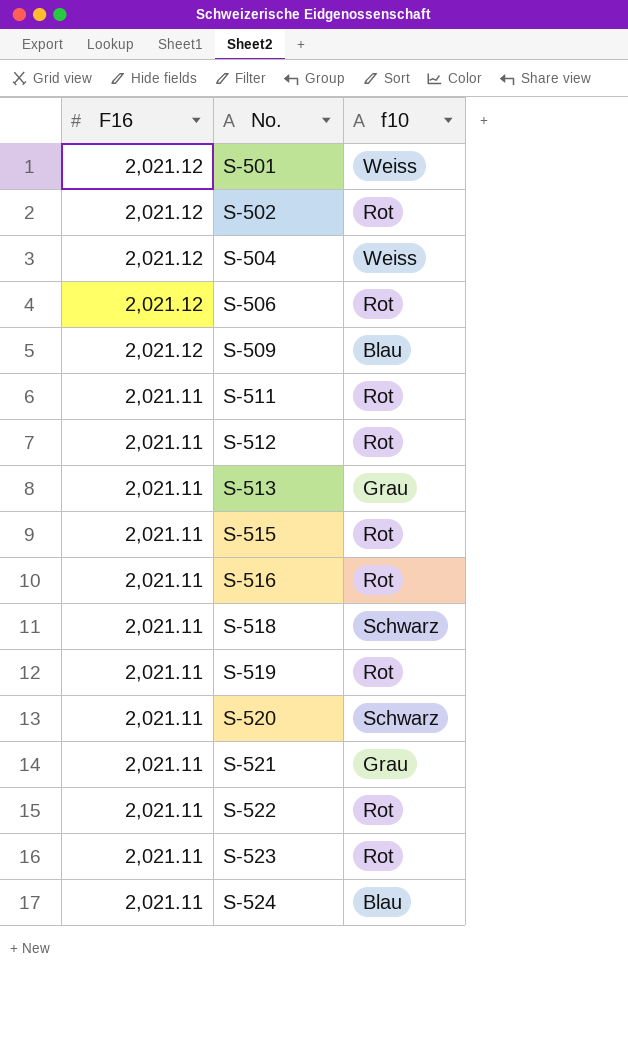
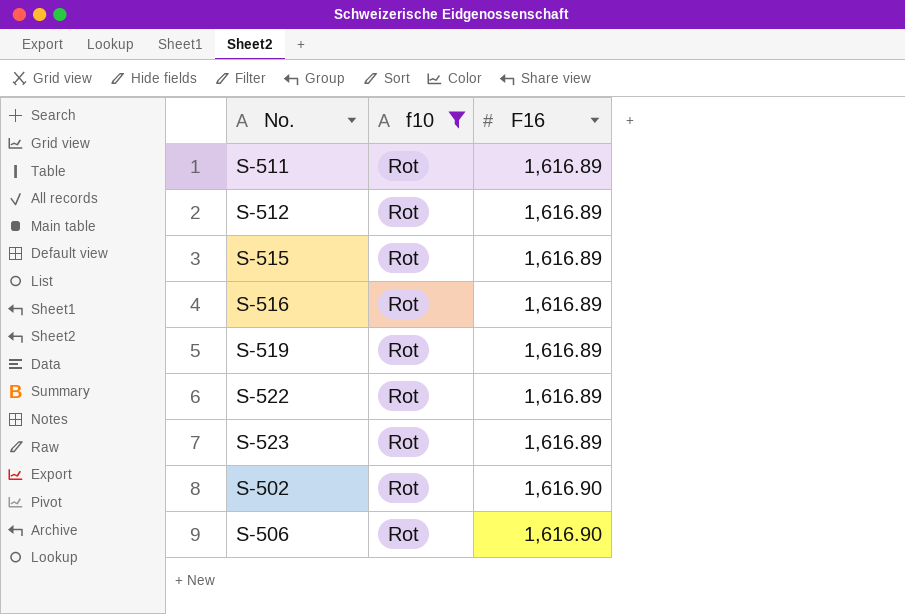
filter: none -> f10 = Rot
row order: F16 descending -> F16 ascending
column F16 | position: 1 -> 3
S-511 | F16: 2,021.11 -> 1,616.89
S-512 | F16: 2,021.11 -> 1,616.89
S-515 | F16: 2,021.11 -> 1,616.89
S-516 | F16: 2,021.11 -> 1,616.89
S-519 | F16: 2,021.11 -> 1,616.89
S-522 | F16: 2,021.11 -> 1,616.89
S-523 | F16: 2,021.11 -> 1,616.89
S-502 | F16: 2,021.12 -> 1,616.90
S-506 | F16: 2,021.12 -> 1,616.90

